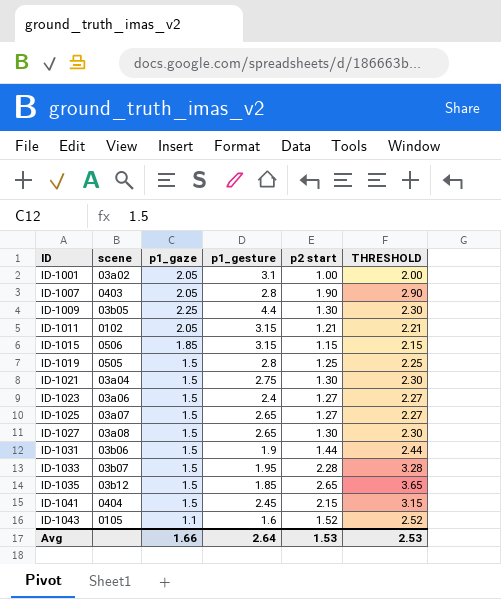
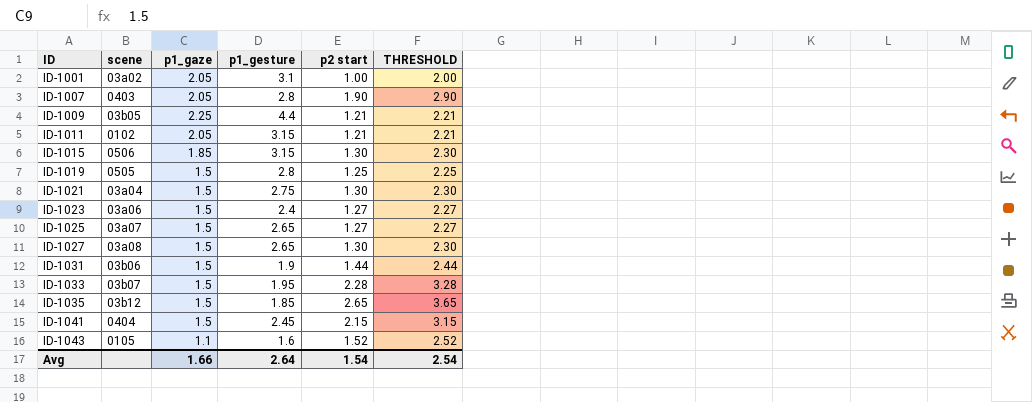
ID-1009 | p2 start: 1.30 -> 1.21
ID-1009 | THRESHOLD: 2.30 -> 2.21
ID-1015 | p2 start: 1.15 -> 1.30
ID-1015 | THRESHOLD: 2.15 -> 2.30
Avg | p2 start: 1.53 -> 1.54
Avg | THRESHOLD: 2.53 -> 2.54

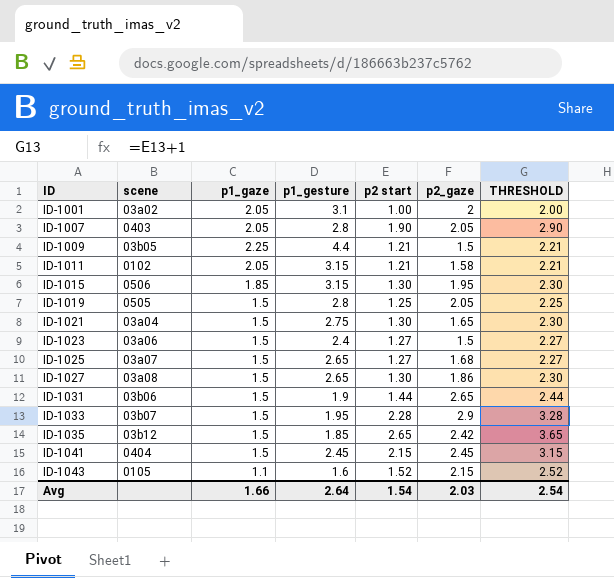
column p2_gaze | position: none -> 6

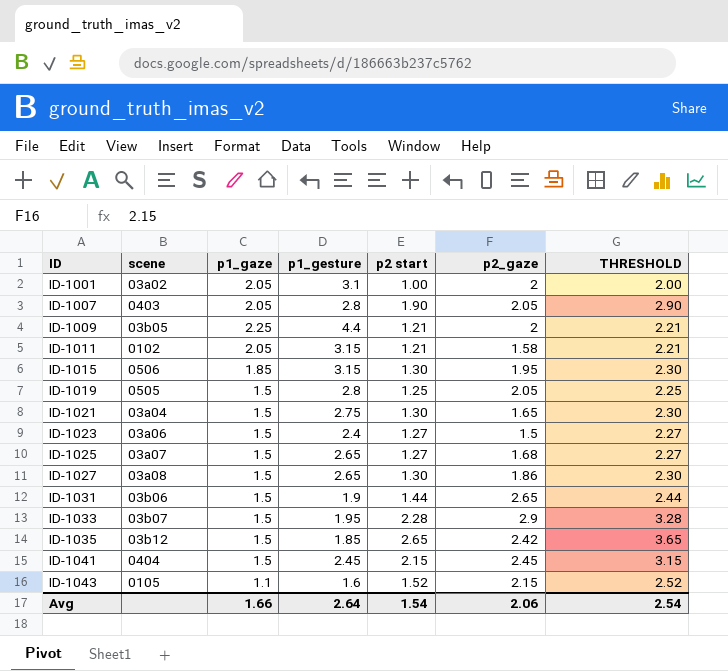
ID-1009 | p2_gaze: 1.5 -> 2
Avg | p2_gaze: 2.03 -> 2.06

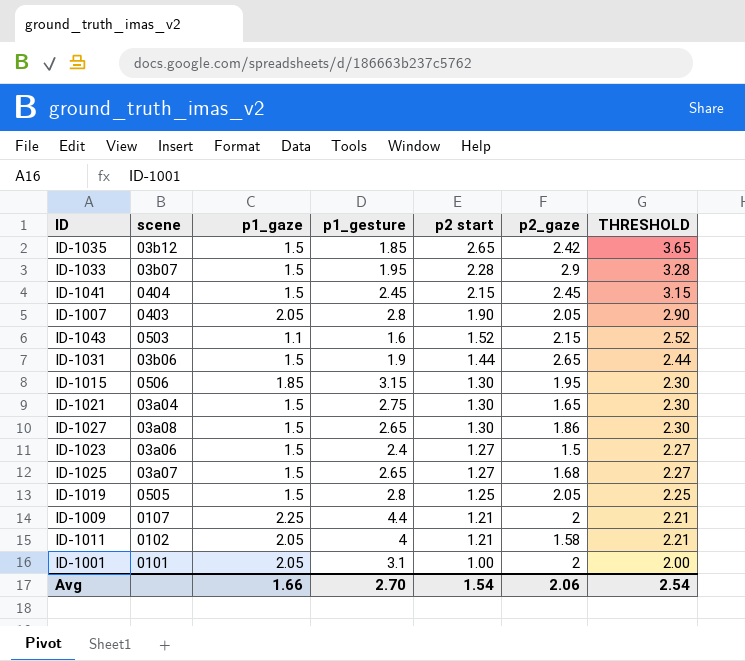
row order: ID ascending -> p2 start descending
ID-1043 | scene: 0105 -> 0503
ID-1009 | scene: 03b05 -> 0107
ID-1011 | p1_gesture: 3.15 -> 4
ID-1001 | scene: 03a02 -> 0101
Avg | p1_gesture: 2.64 -> 2.70

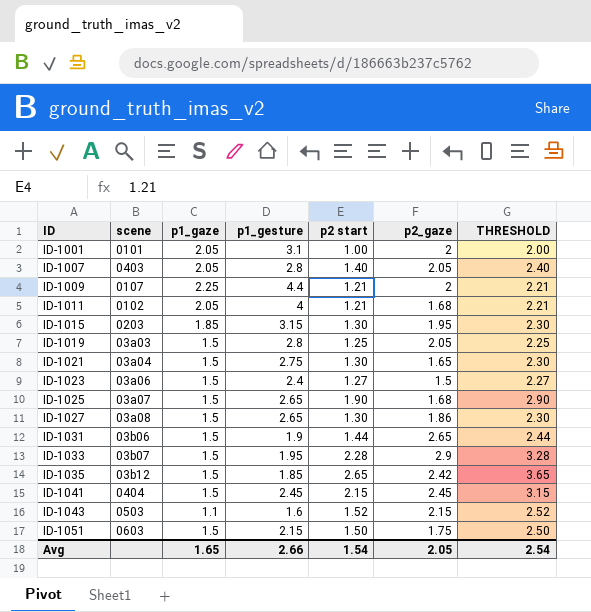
row order: p2 start descending -> ID ascending
ID-1007 | p2 start: 1.90 -> 1.40
ID-1007 | THRESHOLD: 2.90 -> 2.40
ID-1011 | p2_gaze: 1.58 -> 1.68
ID-1015 | scene: 0506 -> 0203
ID-1019 | scene: 0505 -> 03a03
ID-1025 | p2 start: 1.27 -> 1.90
ID-1025 | THRESHOLD: 2.27 -> 2.90
row ID-1051: none -> 0603 | 1.5 | 2.15 | 1.50 | 1.75 | 2.50
Avg | p1_gaze: 1.66 -> 1.65
Avg | p1_gesture: 2.70 -> 2.66
Avg | p2_gaze: 2.06 -> 2.05

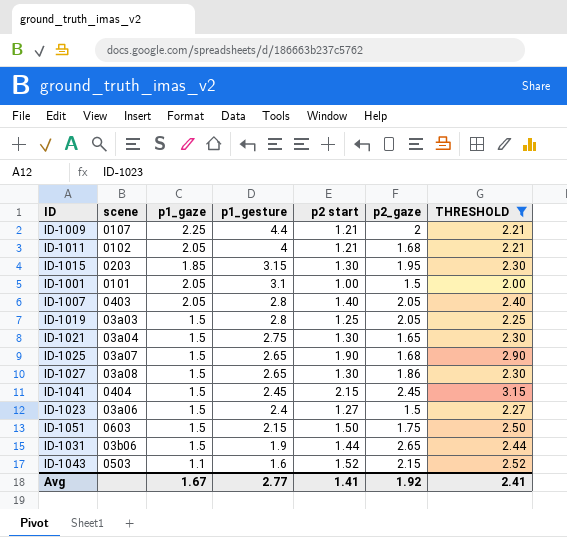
filter: none -> THRESHOLD <= 3.15
row order: ID ascending -> p1_gesture descending
ID-1001 | p2_gaze: 2 -> 1.5
Avg | p1_gaze: 1.65 -> 1.67
Avg | p1_gesture: 2.66 -> 2.77
Avg | p2 start: 1.54 -> 1.41
Avg | p2_gaze: 2.05 -> 1.92
Avg | THRESHOLD: 2.54 -> 2.41

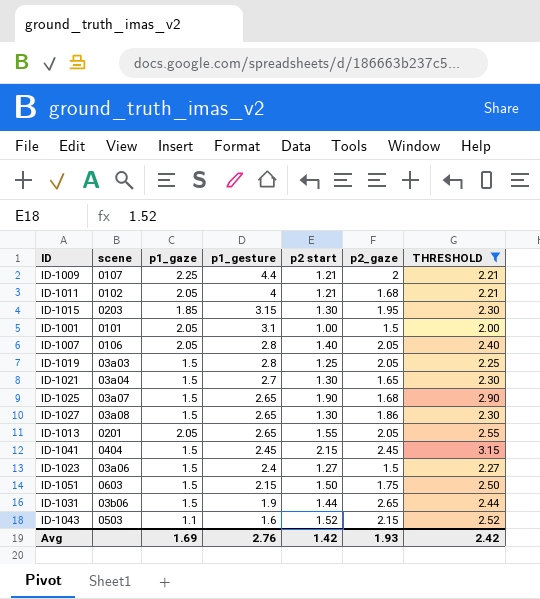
ID-1007 | scene: 0403 -> 0106
ID-1021 | p1_gesture: 2.75 -> 2.7
row ID-1013: none -> 0201 | 2.05 | 2.65 | 1.55 | 2.05 | 2.55
Avg | p1_gaze: 1.67 -> 1.69
Avg | p1_gesture: 2.77 -> 2.76
Avg | p2 start: 1.41 -> 1.42
Avg | p2_gaze: 1.92 -> 1.93
Avg | THRESHOLD: 2.41 -> 2.42

